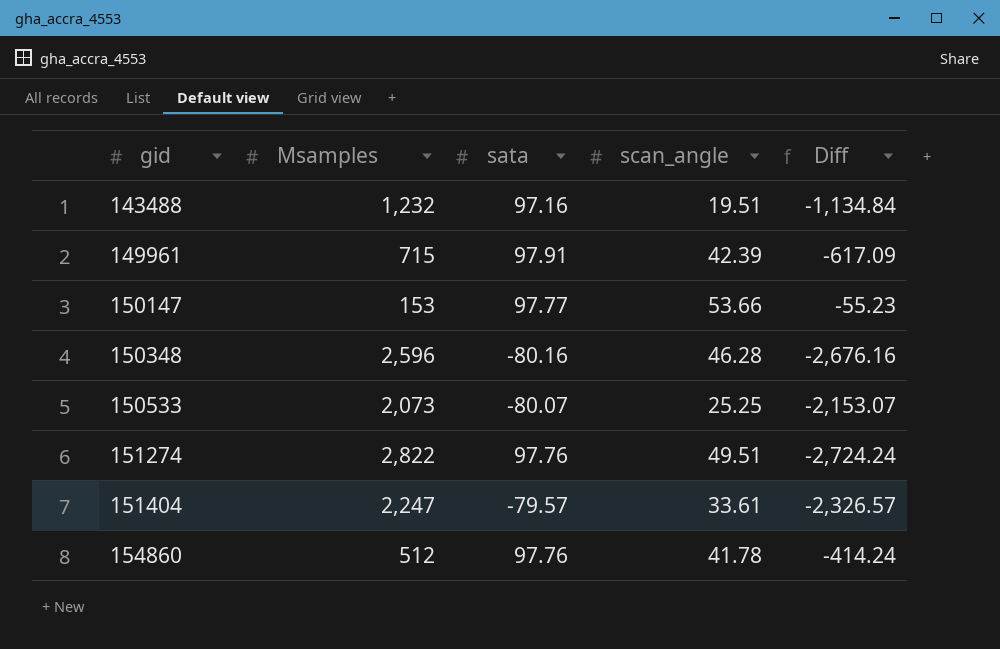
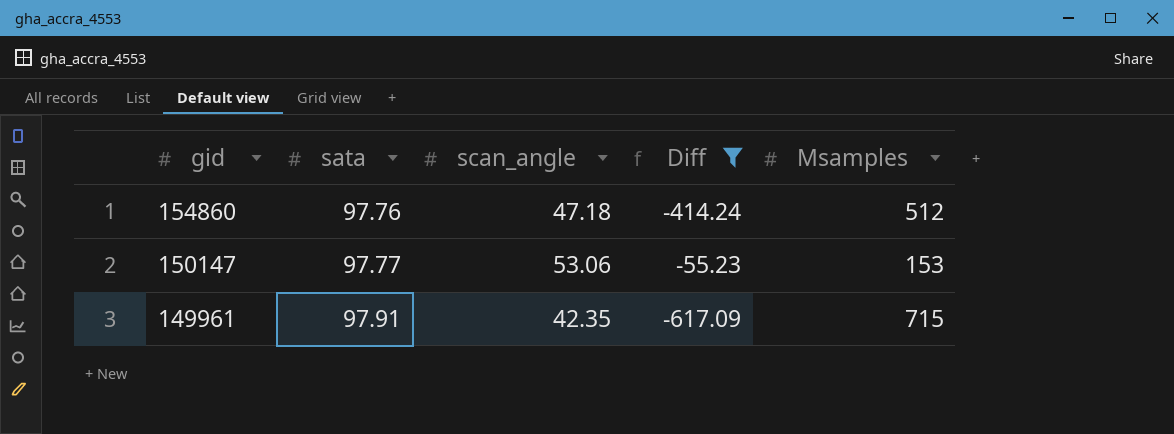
filter: none -> Diff >= -617.09
row order: gid ascending -> gid descending
column Msamples | position: 2 -> 5
154860 | scan_angle: 41.78 -> 47.18
150147 | scan_angle: 53.66 -> 53.06
149961 | scan_angle: 42.39 -> 42.35

